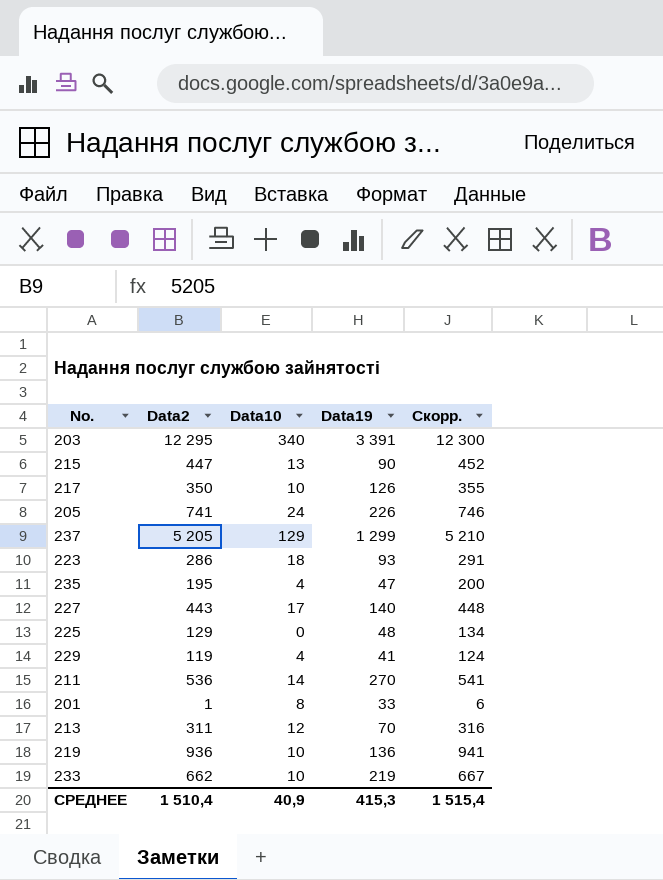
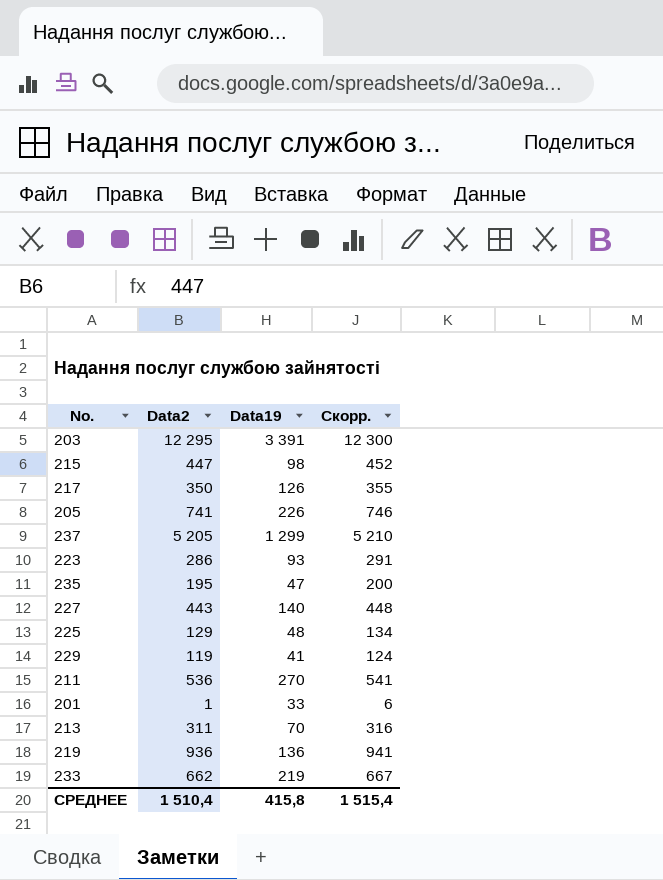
column Data10 | position: 3 -> none
215 | Data19: 90 -> 98
СРЕДНЕЕ | Data19: 415,3 -> 415,8

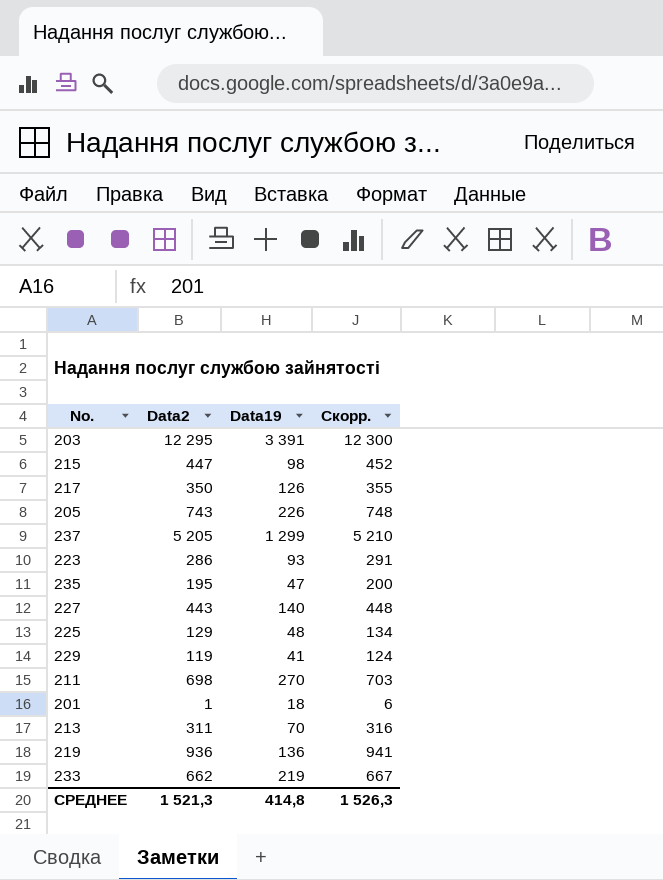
205 | Data2: 741 -> 743
205 | Скорр.: 746 -> 748
211 | Data2: 536 -> 698
211 | Скорр.: 541 -> 703
201 | Data19: 33 -> 18
СРЕДНЕЕ | Data2: 1 510,4 -> 1 521,3
СРЕДНЕЕ | Data19: 415,8 -> 414,8
СРЕДНЕЕ | Скорр.: 1 515,4 -> 1 526,3

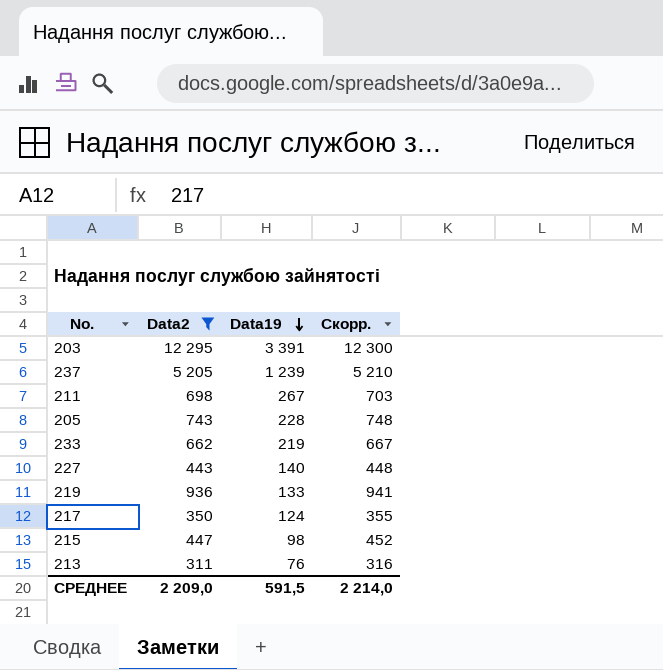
filter: none -> Data2 >= 311
row order: none -> Data19 descending
237 | Data19: 1 299 -> 1 239
211 | Data19: 270 -> 267
205 | Data19: 226 -> 228
219 | Data19: 136 -> 133
217 | Data19: 126 -> 124
213 | Data19: 70 -> 76
СРЕДНЕЕ | Data2: 1 521,3 -> 2 209,0
СРЕДНЕЕ | Data19: 414,8 -> 591,5
СРЕДНЕЕ | Скорр.: 1 526,3 -> 2 214,0

